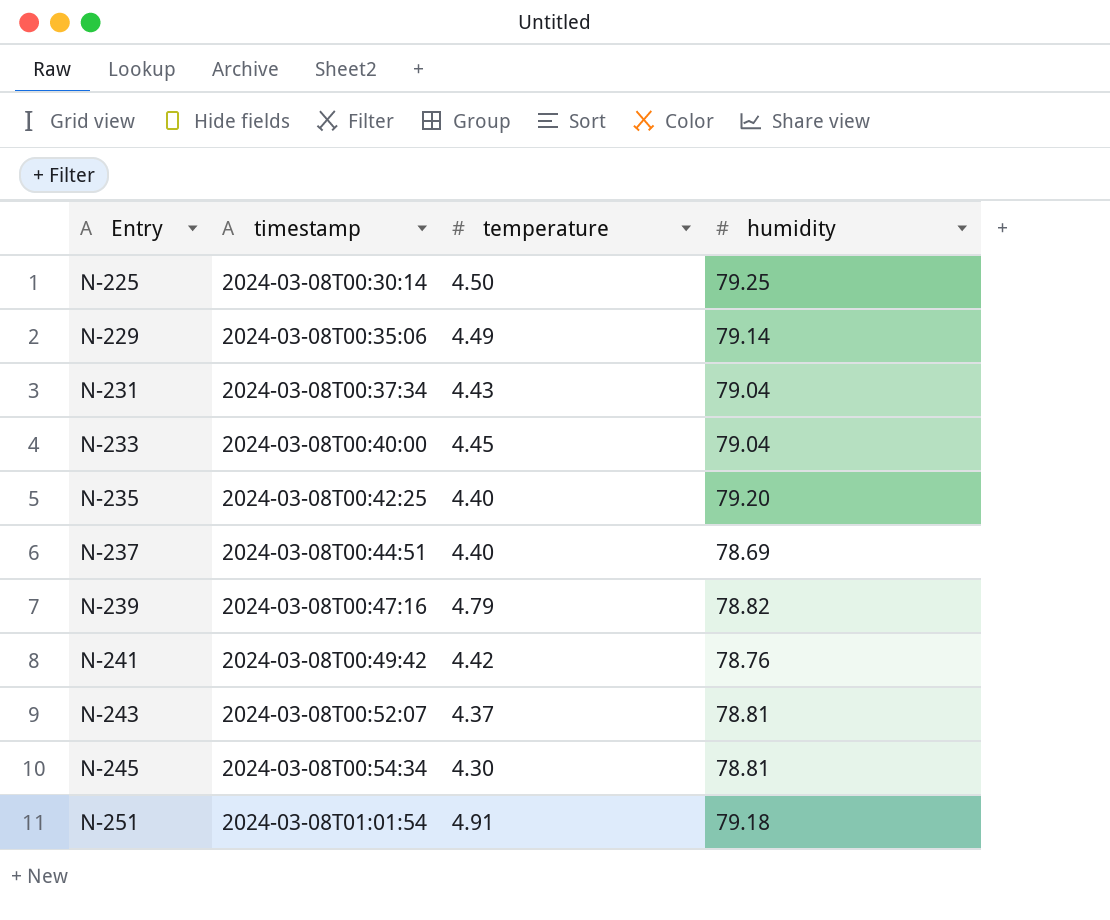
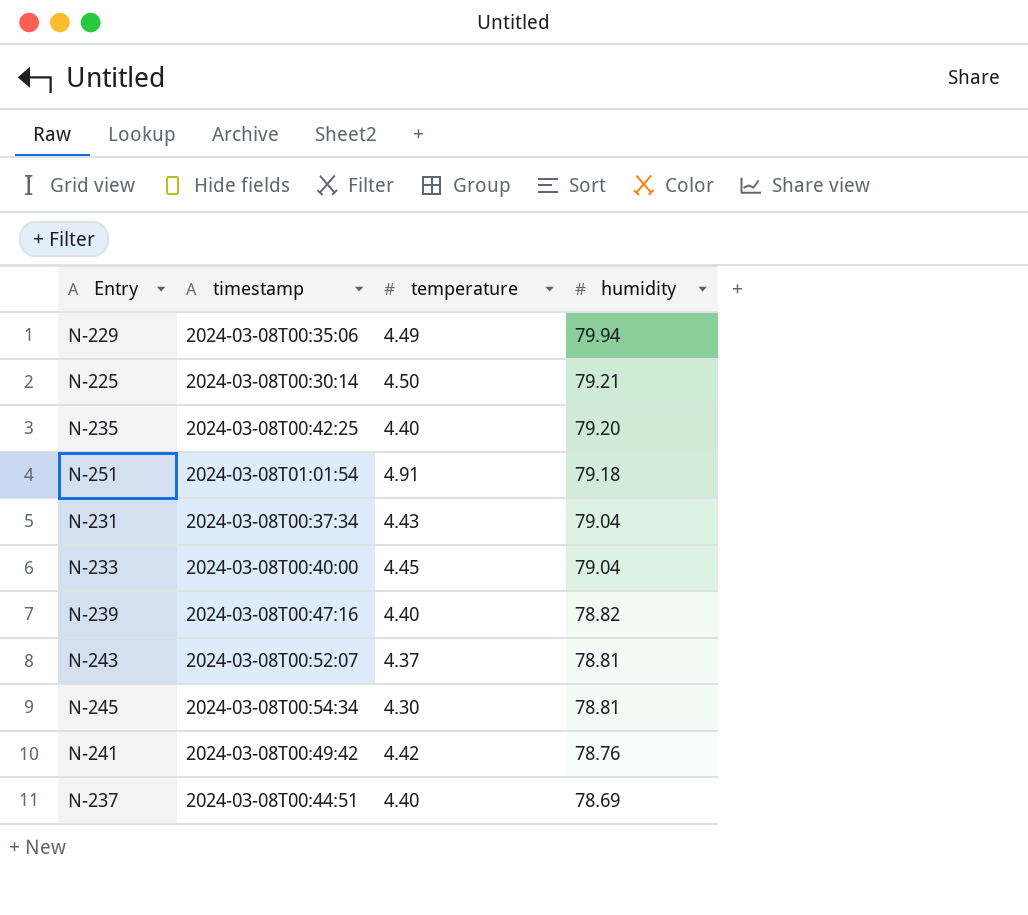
row order: Entry ascending -> humidity descending
N-229 | humidity: 79.14 -> 79.94
N-225 | humidity: 79.25 -> 79.21
N-239 | temperature: 4.79 -> 4.40

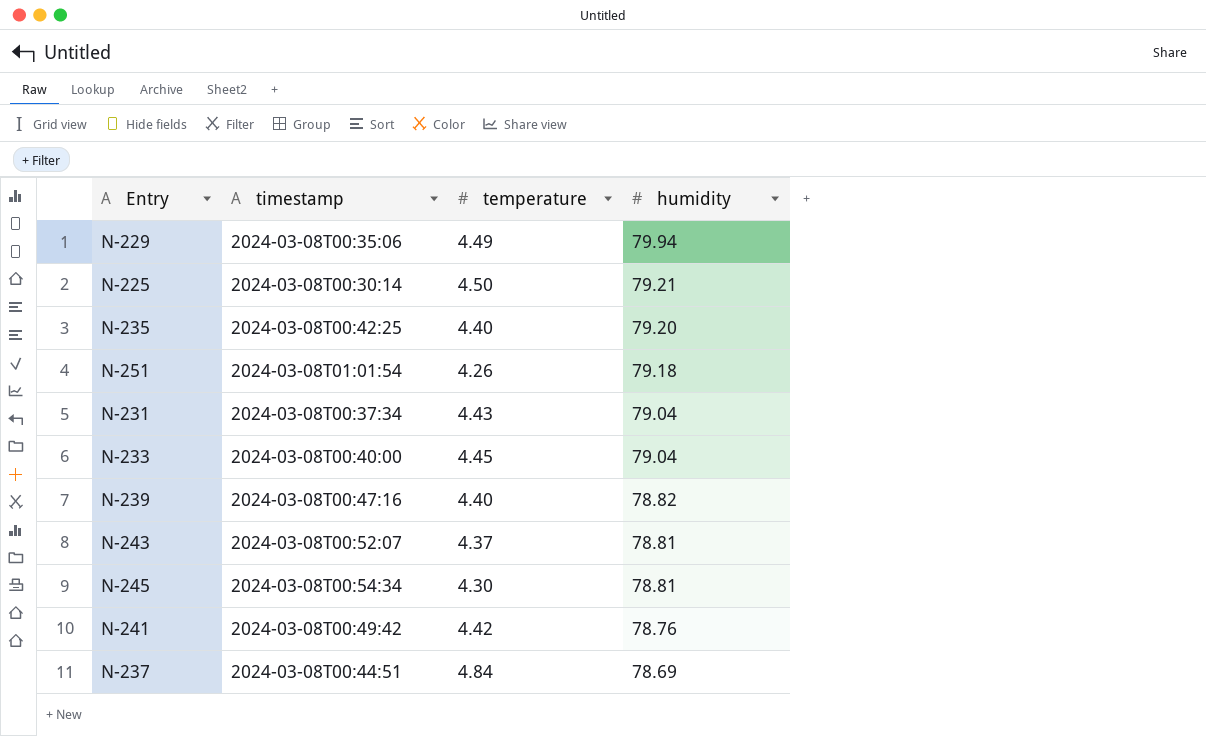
N-251 | temperature: 4.91 -> 4.26
N-237 | temperature: 4.40 -> 4.84

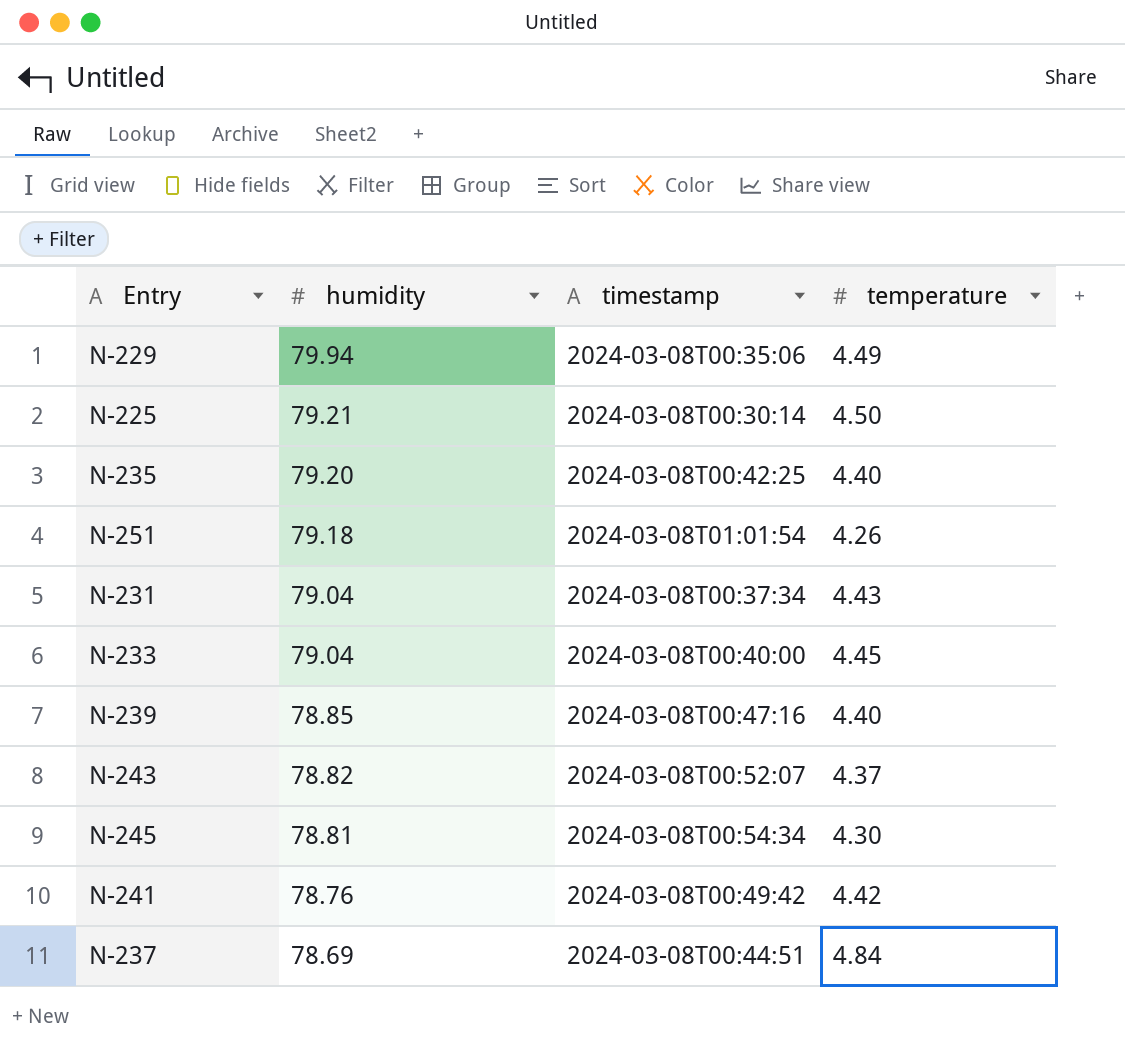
column humidity | position: 4 -> 2
N-239 | humidity: 78.82 -> 78.85
N-243 | humidity: 78.81 -> 78.82

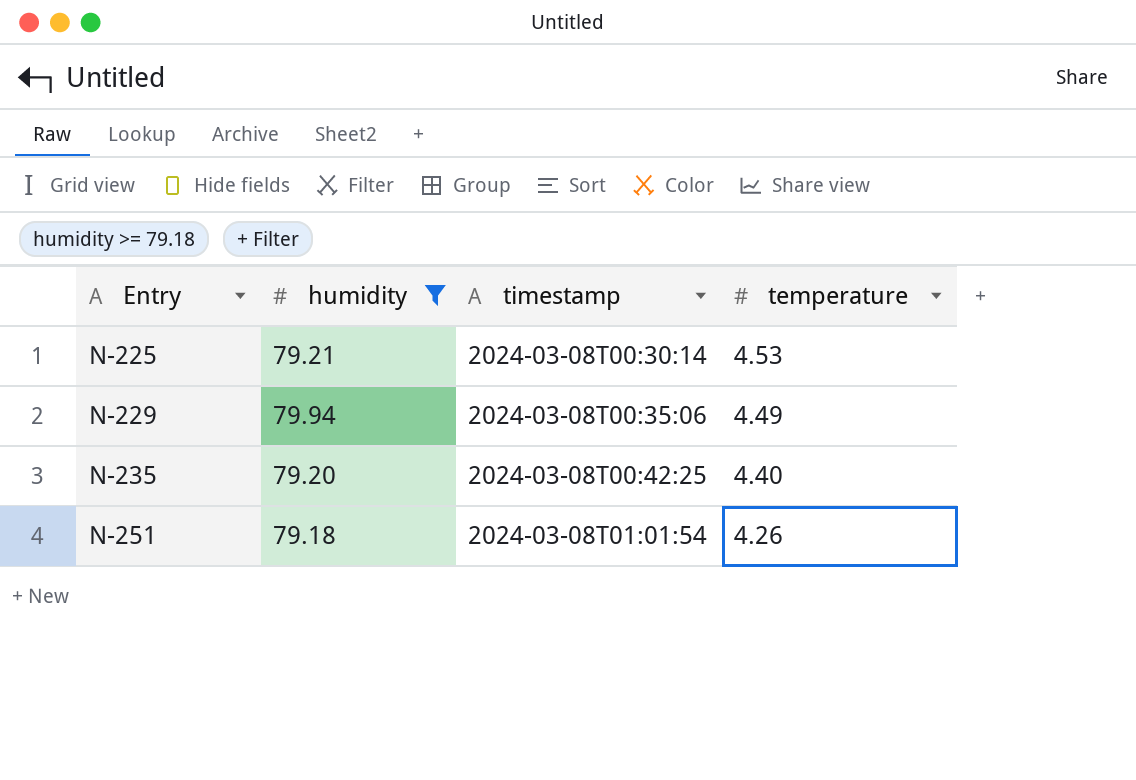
filter: none -> humidity >= 79.18
row order: humidity descending -> Entry ascending
N-225 | temperature: 4.50 -> 4.53

